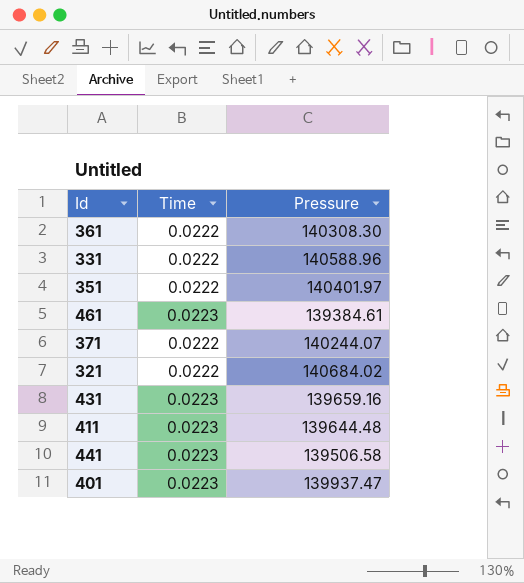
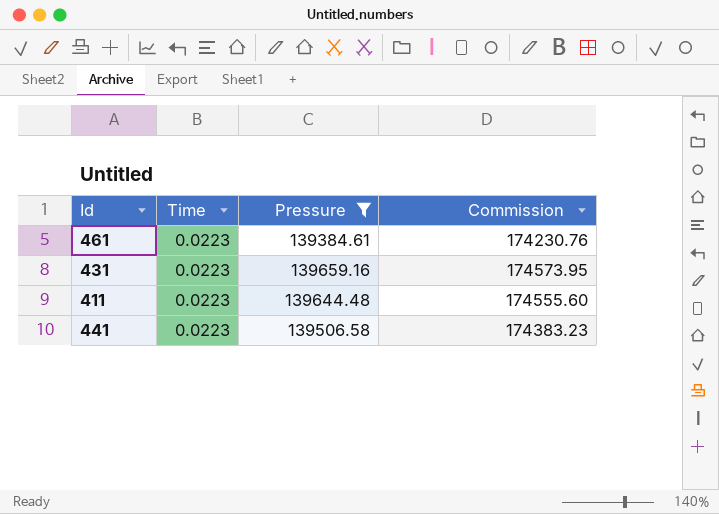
filter: none -> Pressure <= 139659.16
column Commission | formula: none -> [Pressure] * 1.25

